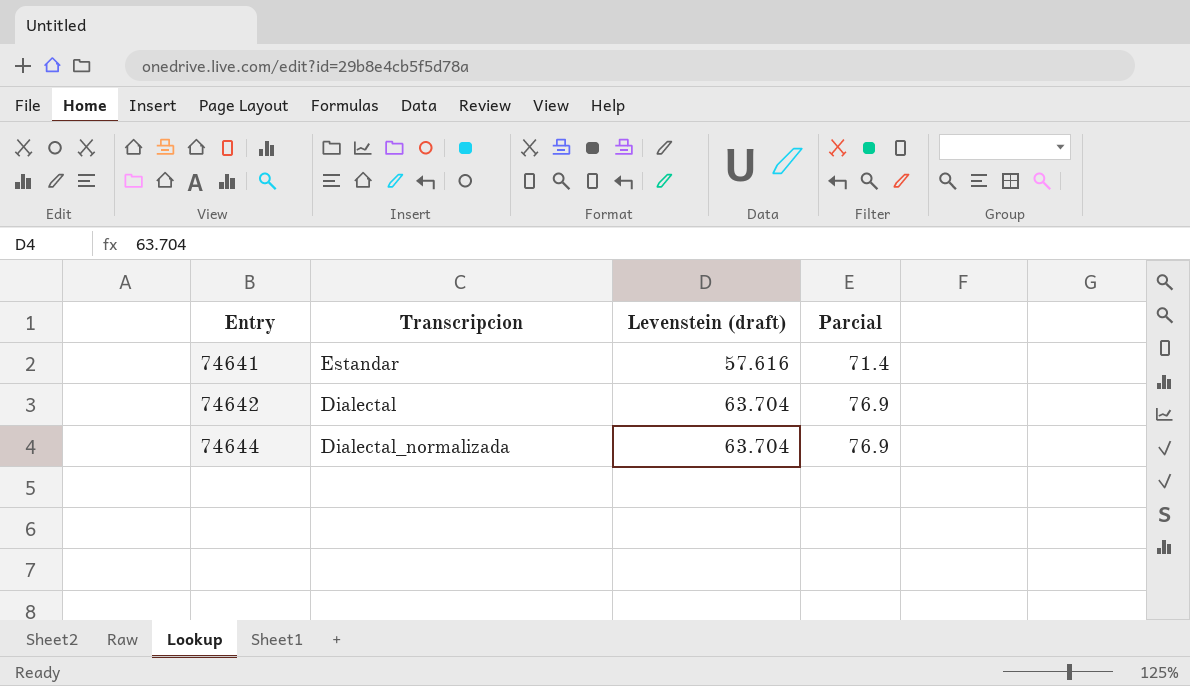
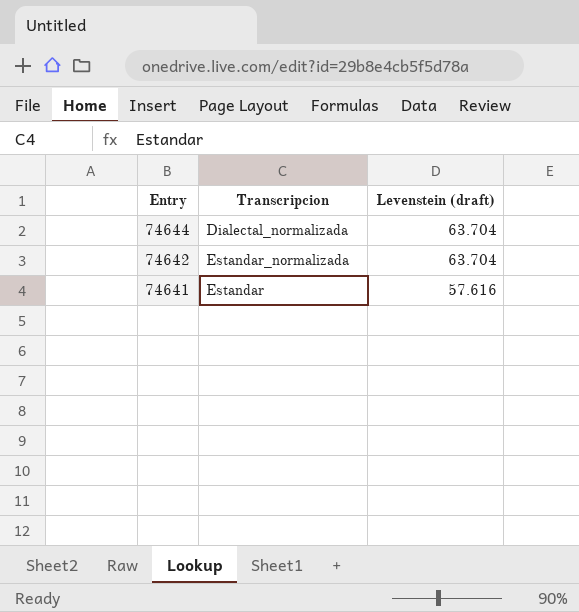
row order: Entry ascending -> Entry descending
column Parcial | position: 4 -> none
74642 | Transcripcion: Dialectal -> Estandar_normalizada

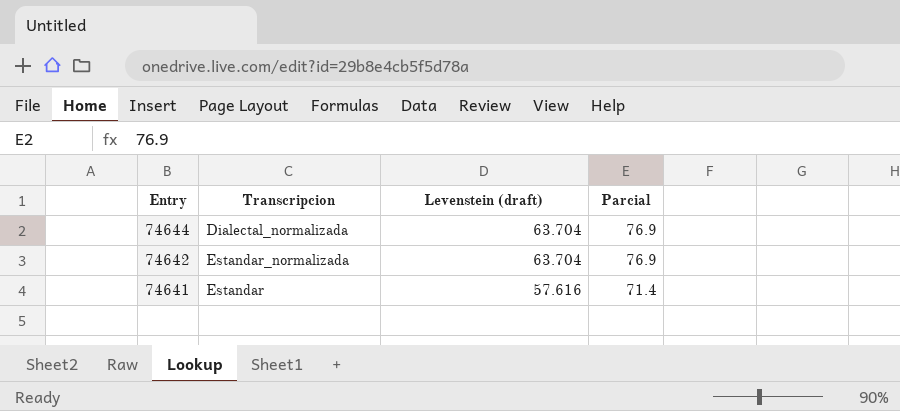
column Parcial | position: none -> 4

